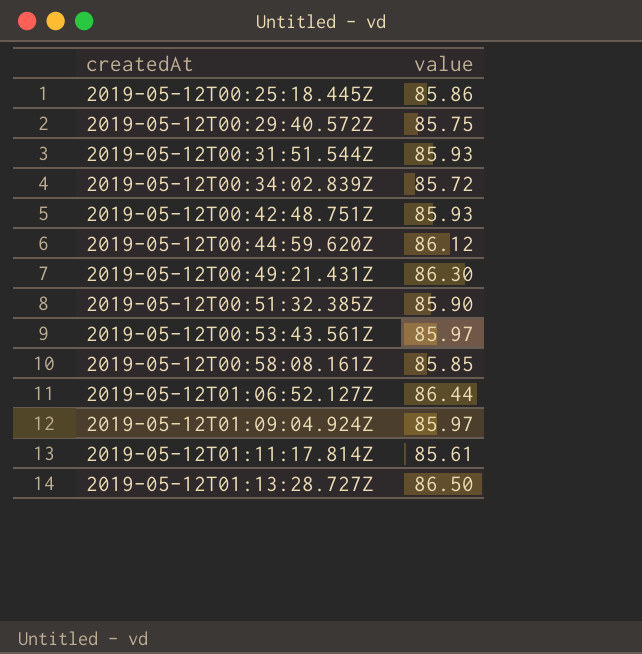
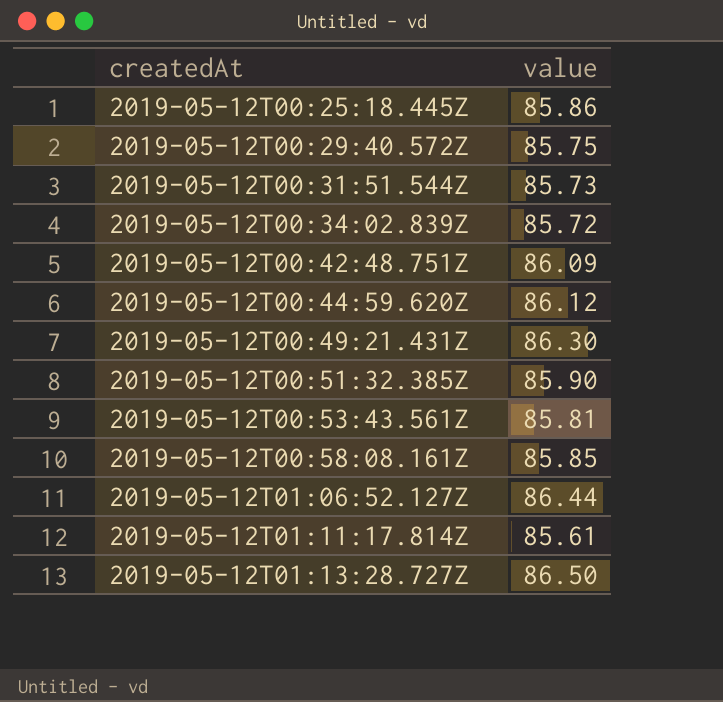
row 2019-05-12T01:09:04.924Z: 85.97 -> none
2019-05-12T00:31:51.544Z | value: 85.93 -> 85.73
2019-05-12T00:42:48.751Z | value: 85.93 -> 86.09
2019-05-12T00:53:43.561Z | value: 85.97 -> 85.81

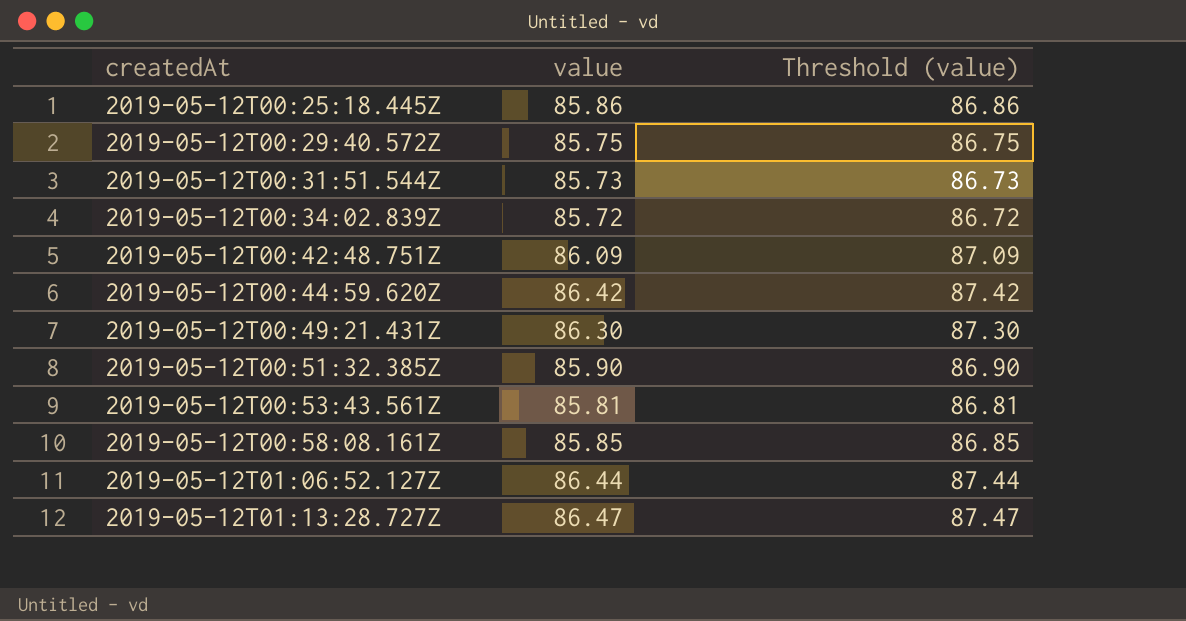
column Threshold (value) | formula: none -> [value] + 1
row 2019-05-12T01:11:17.814Z: 85.61 -> none
2019-05-12T00:44:59.620Z | value: 86.12 -> 86.42
2019-05-12T01:13:28.727Z | value: 86.50 -> 86.47

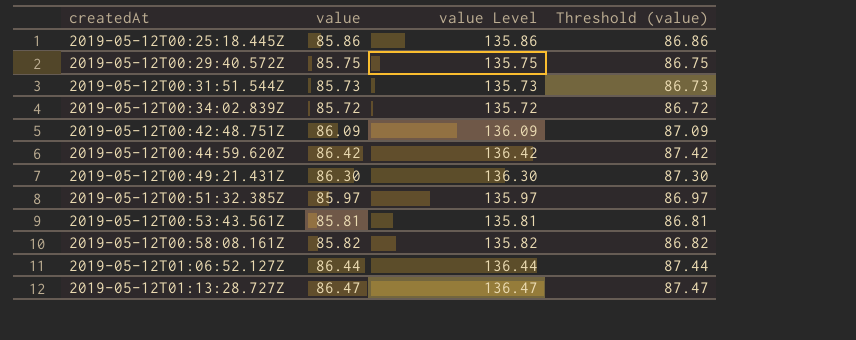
column value Level | formula: none -> [value] + 50
2019-05-12T00:51:32.385Z | value: 85.90 -> 85.97
2019-05-12T00:51:32.385Z | Threshold (value): 86.90 -> 86.97
2019-05-12T00:58:08.161Z | value: 85.85 -> 85.82
2019-05-12T00:58:08.161Z | Threshold (value): 86.85 -> 86.82

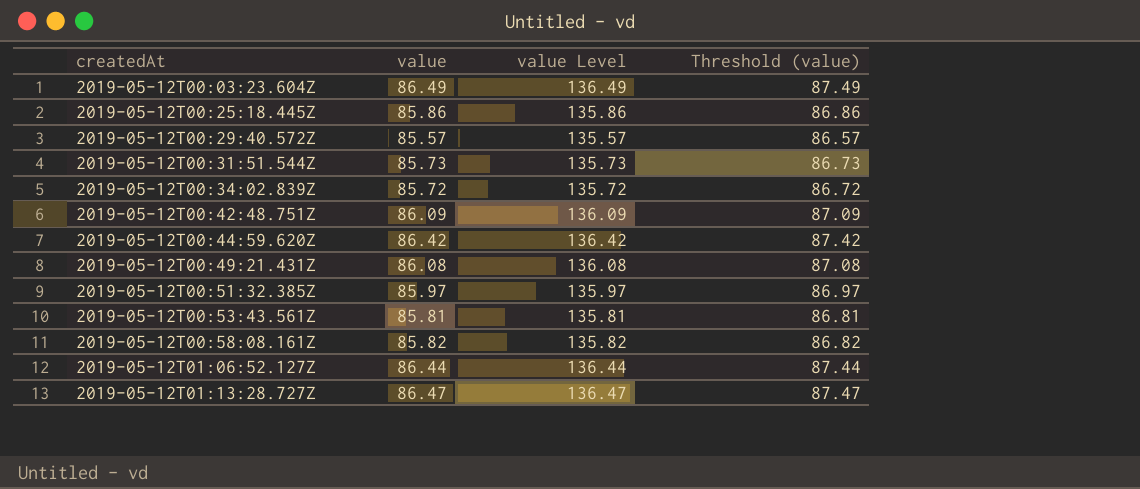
row 2019-05-12T00:03:23.604Z: none -> 86.49 | 136.49 | 87.49
2019-05-12T00:29:40.572Z | value: 85.75 -> 85.57
2019-05-12T00:29:40.572Z | value Level: 135.75 -> 135.57
2019-05-12T00:29:40.572Z | Threshold (value): 86.75 -> 86.57
2019-05-12T00:49:21.431Z | value: 86.30 -> 86.08
2019-05-12T00:49:21.431Z | value Level: 136.30 -> 136.08
2019-05-12T00:49:21.431Z | Threshold (value): 87.30 -> 87.08

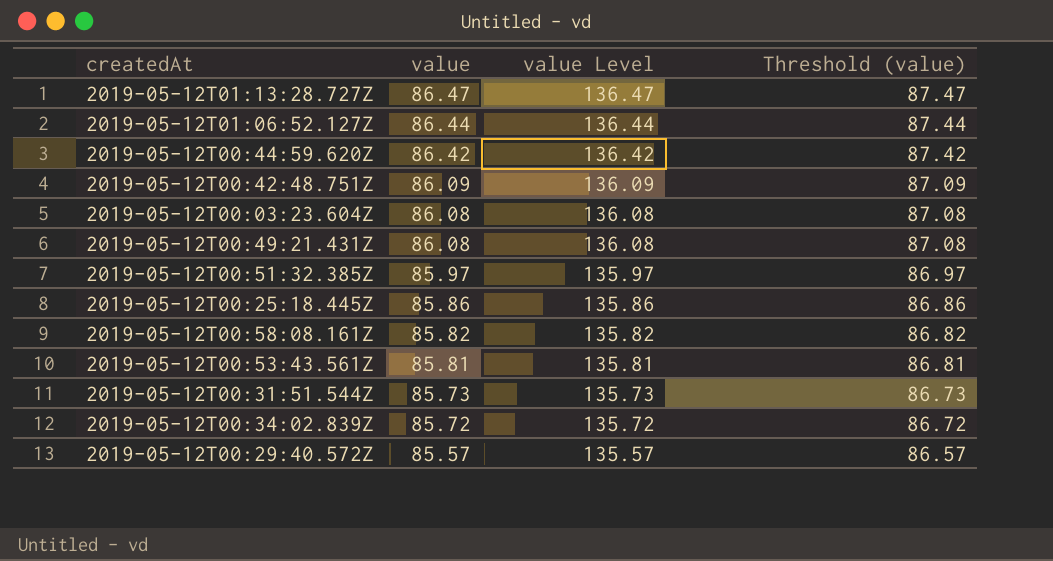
row order: createdAt ascending -> value descending
2019-05-12T00:03:23.604Z | value: 86.49 -> 86.08
2019-05-12T00:03:23.604Z | value Level: 136.49 -> 136.08
2019-05-12T00:03:23.604Z | Threshold (value): 87.49 -> 87.08

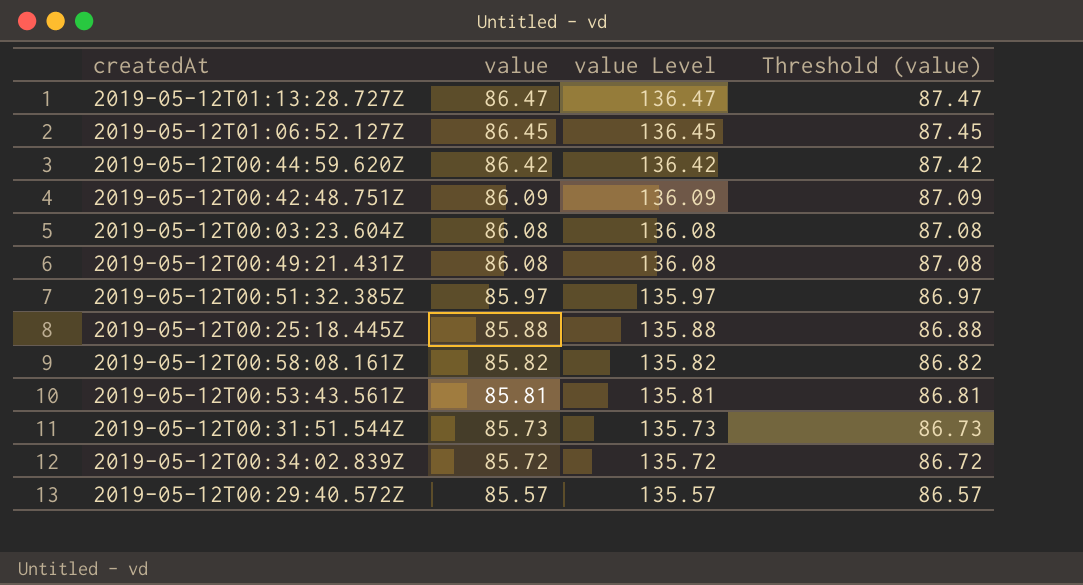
2019-05-12T01:06:52.127Z | value: 86.44 -> 86.45
2019-05-12T01:06:52.127Z | value Level: 136.44 -> 136.45
2019-05-12T01:06:52.127Z | Threshold (value): 87.44 -> 87.45
2019-05-12T00:25:18.445Z | value: 85.86 -> 85.88
2019-05-12T00:25:18.445Z | value Level: 135.86 -> 135.88
2019-05-12T00:25:18.445Z | Threshold (value): 86.86 -> 86.88

